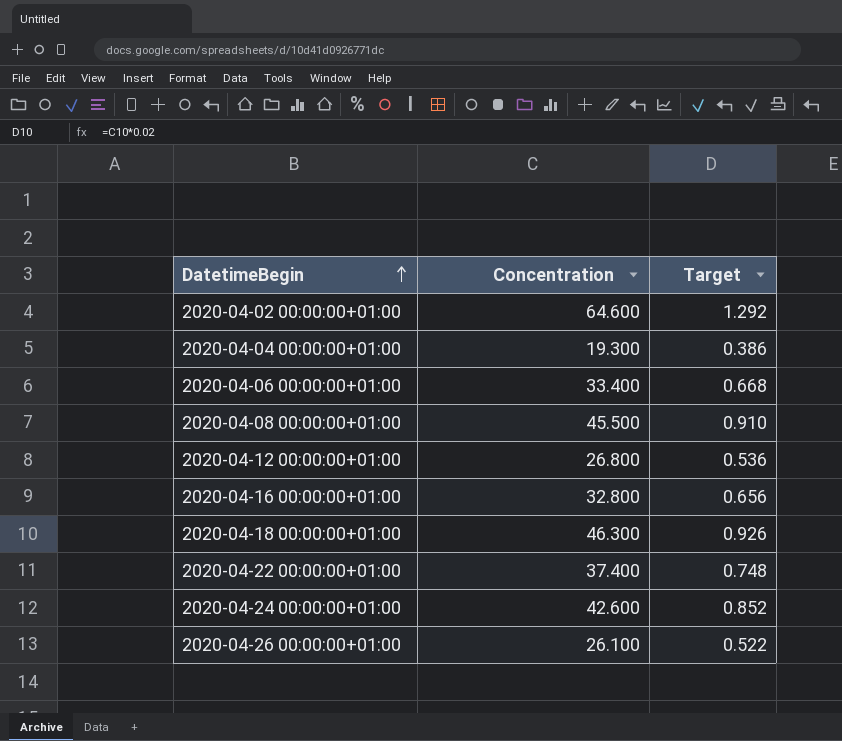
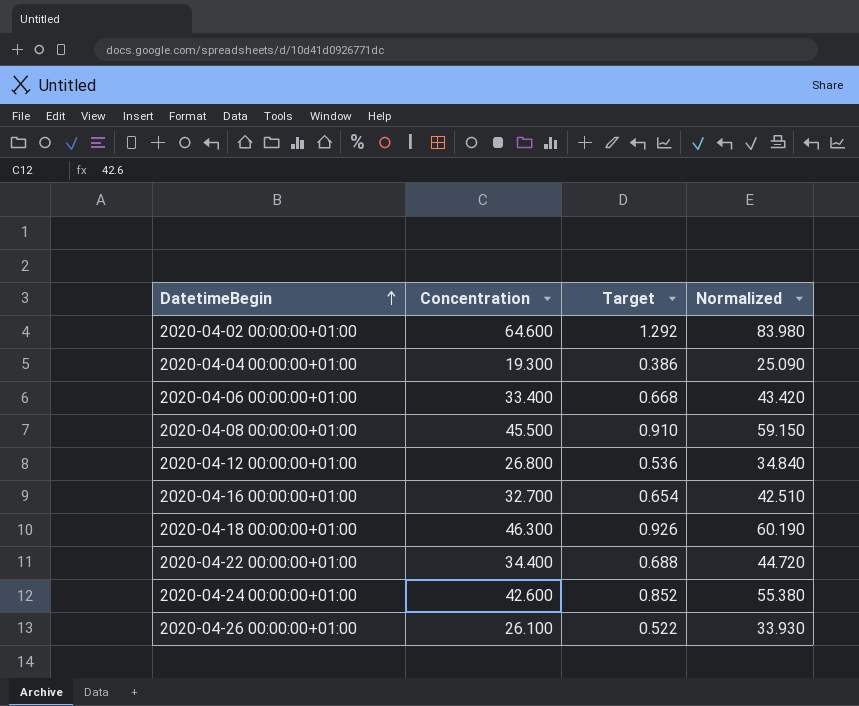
column Normalized | formula: none -> [Concentration] * 1.3
2020-04-16 00:00:00+01:00 | Concentration: 32.800 -> 32.700
2020-04-16 00:00:00+01:00 | Target: 0.656 -> 0.654
2020-04-22 00:00:00+01:00 | Concentration: 37.400 -> 34.400
2020-04-22 00:00:00+01:00 | Target: 0.748 -> 0.688

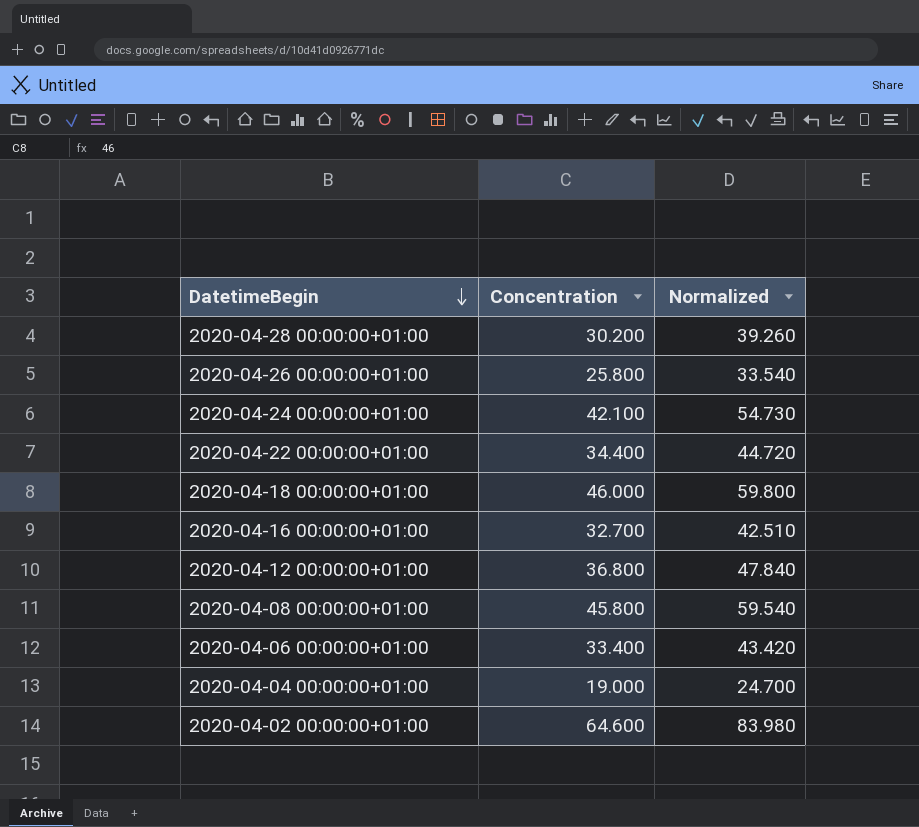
row order: DatetimeBegin ascending -> DatetimeBegin descending
column Target | formula: [Concentration] * 0.02 -> none
row 2020-04-28 00:00:00+01:00: none -> 30.200 | 39.260
2020-04-26 00:00:00+01:00 | Concentration: 26.100 -> 25.800
2020-04-26 00:00:00+01:00 | Normalized: 33.930 -> 33.540
2020-04-24 00:00:00+01:00 | Concentration: 42.600 -> 42.100
2020-04-24 00:00:00+01:00 | Normalized: 55.380 -> 54.730
2020-04-18 00:00:00+01:00 | Concentration: 46.300 -> 46.000
2020-04-18 00:00:00+01:00 | Normalized: 60.190 -> 59.800
2020-04-12 00:00:00+01:00 | Concentration: 26.800 -> 36.800
2020-04-12 00:00:00+01:00 | Normalized: 34.840 -> 47.840
2020-04-08 00:00:00+01:00 | Concentration: 45.500 -> 45.800
2020-04-08 00:00:00+01:00 | Normalized: 59.150 -> 59.540
2020-04-04 00:00:00+01:00 | Concentration: 19.300 -> 19.000
2020-04-04 00:00:00+01:00 | Normalized: 25.090 -> 24.700

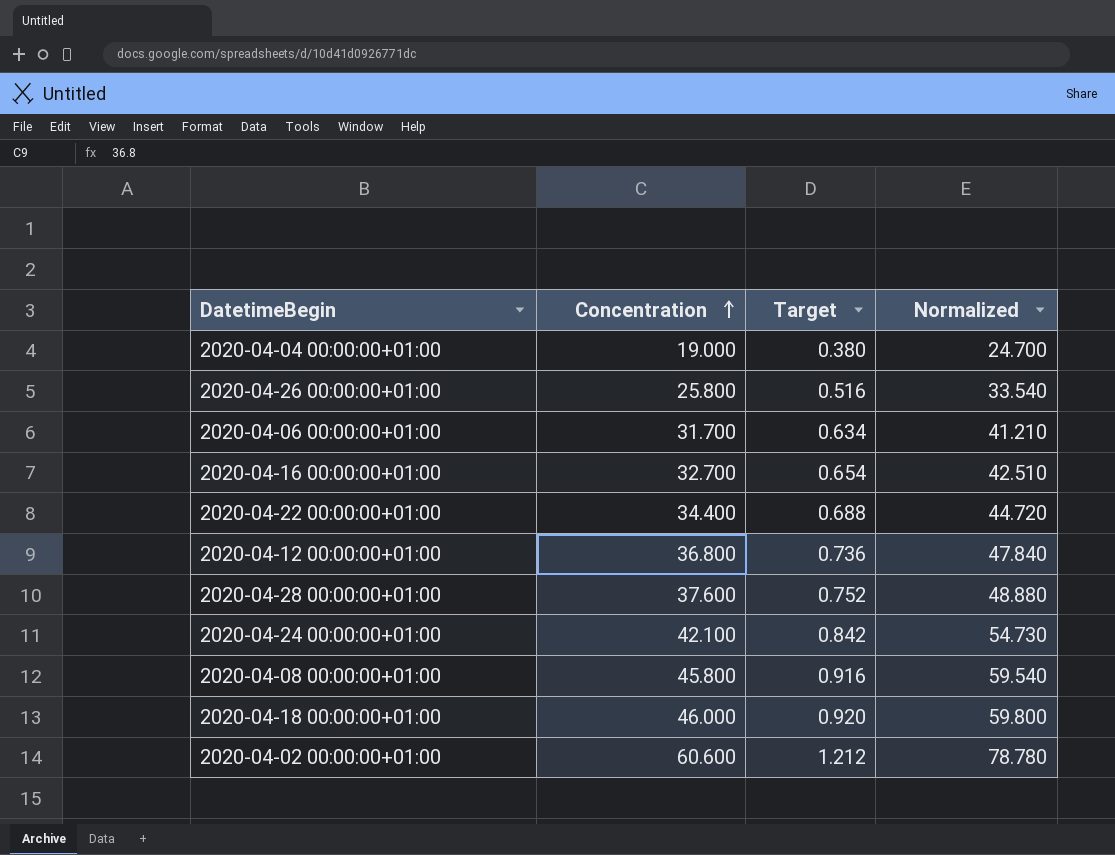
row order: DatetimeBegin descending -> Concentration ascending
column Target | formula: none -> [Concentration] * 0.02
2020-04-06 00:00:00+01:00 | Concentration: 33.400 -> 31.700
2020-04-06 00:00:00+01:00 | Normalized: 43.420 -> 41.210
2020-04-28 00:00:00+01:00 | Concentration: 30.200 -> 37.600
2020-04-28 00:00:00+01:00 | Normalized: 39.260 -> 48.880
2020-04-02 00:00:00+01:00 | Concentration: 64.600 -> 60.600
2020-04-02 00:00:00+01:00 | Normalized: 83.980 -> 78.780

